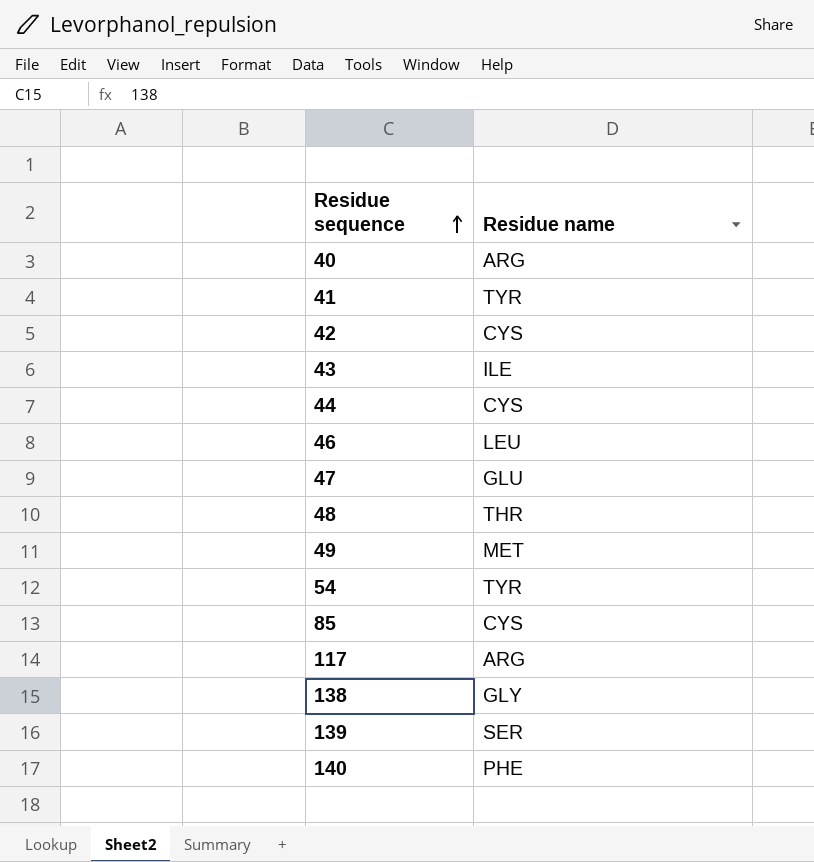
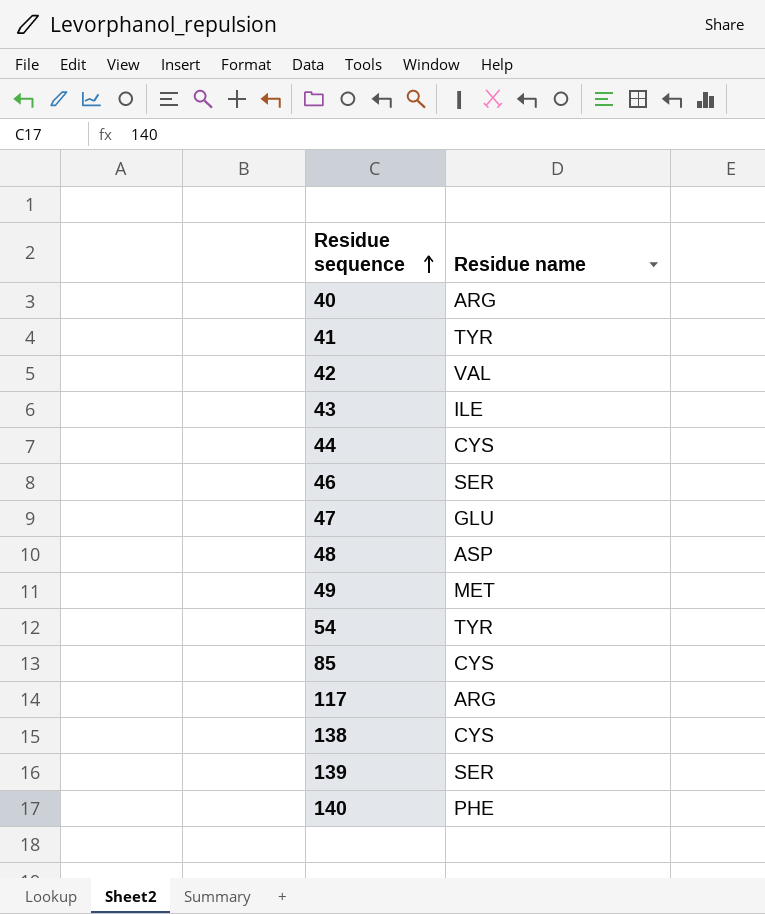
42 | Residue name: CYS -> VAL
46 | Residue name: LEU -> SER
48 | Residue name: THR -> ASP
138 | Residue name: GLY -> CYS

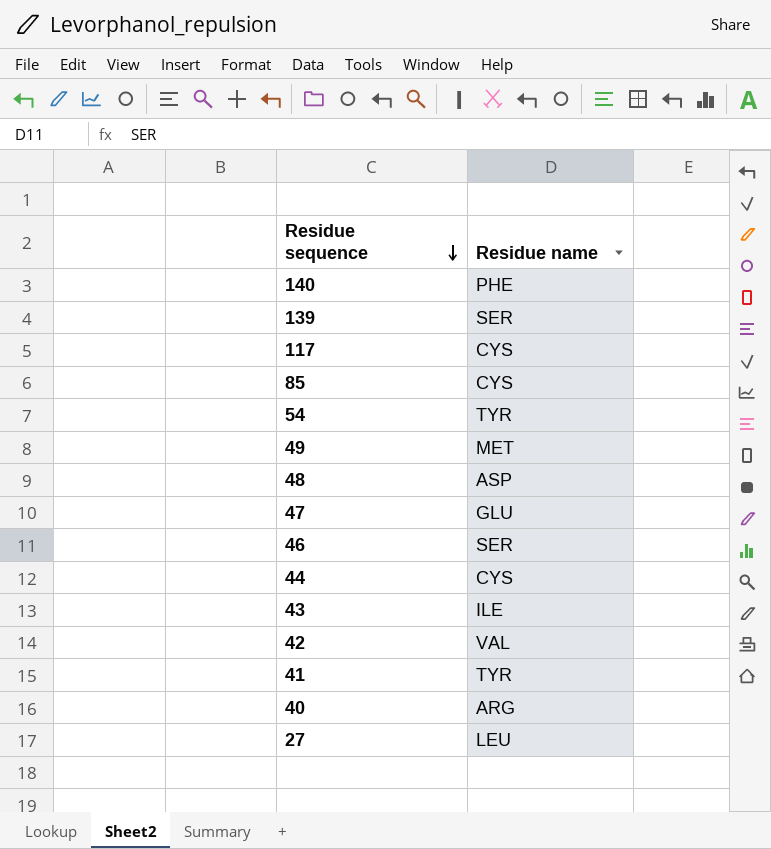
row order: Residue sequence ascending -> Residue sequence descending
row 138: CYS -> none
117 | Residue name: ARG -> CYS
row 27: none -> LEU

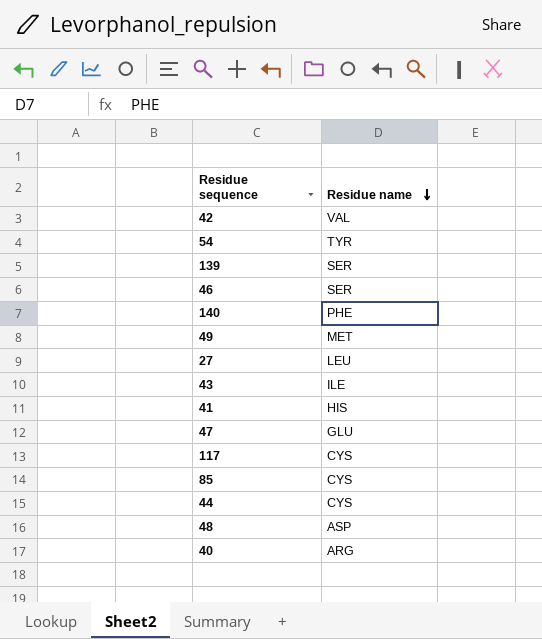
row order: Residue sequence descending -> Residue name descending
41 | Residue name: TYR -> HIS

